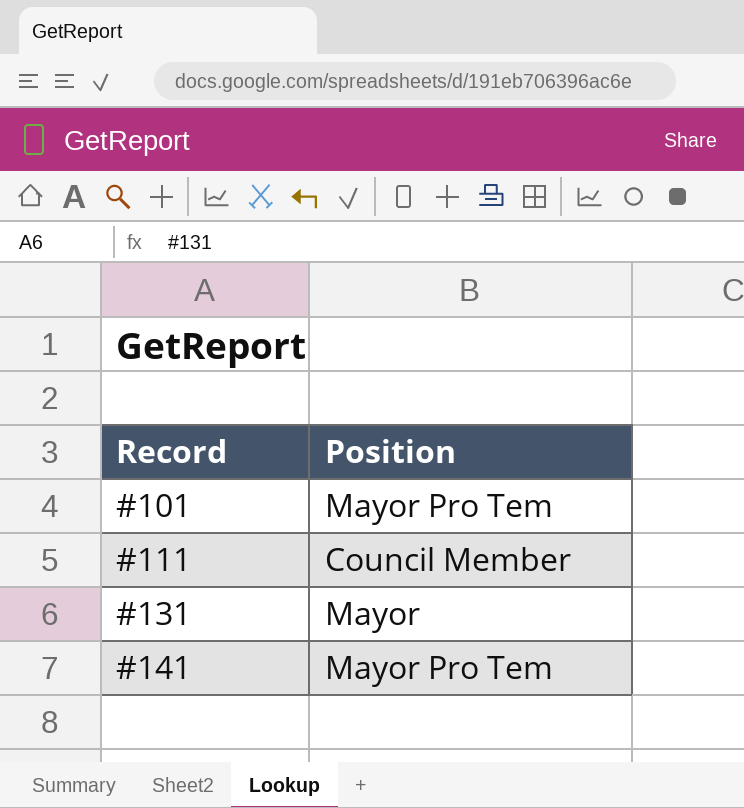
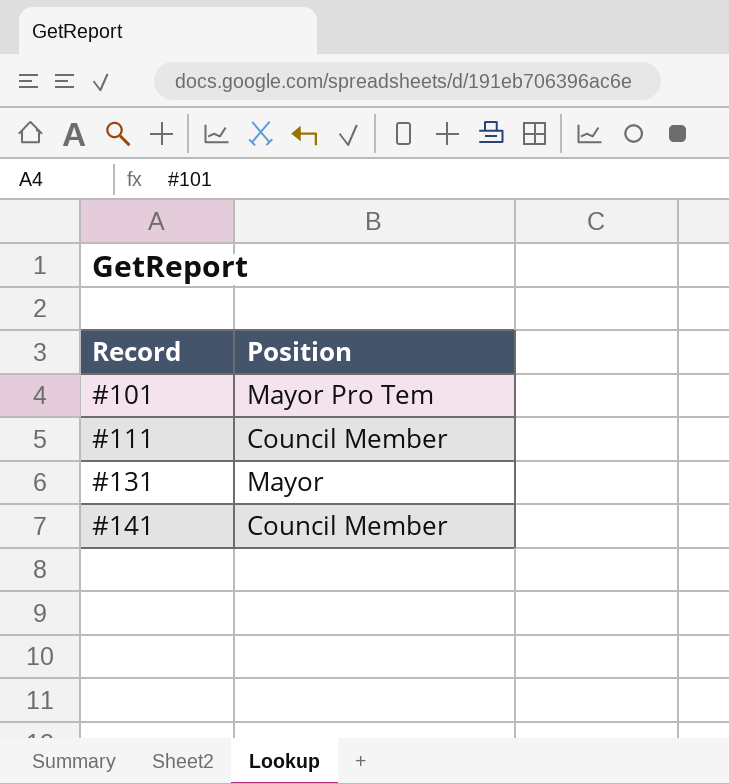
#141 | Position: Mayor Pro Tem -> Council Member

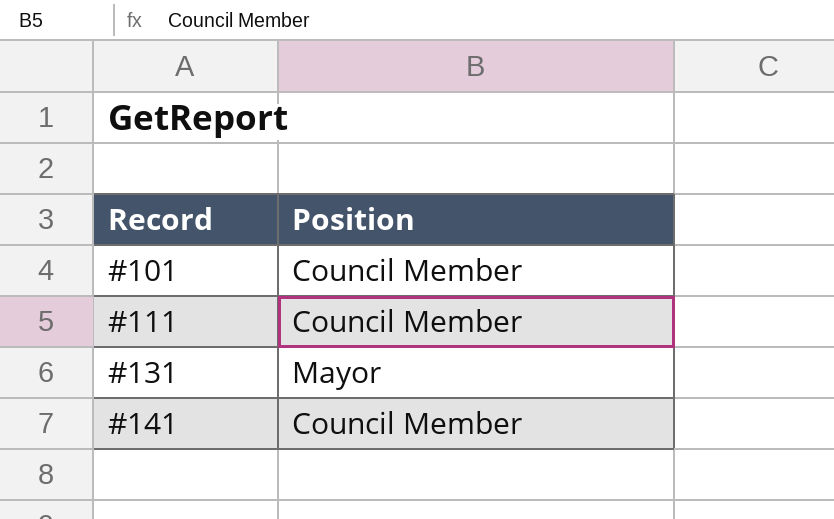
#101 | Position: Mayor Pro Tem -> Council Member

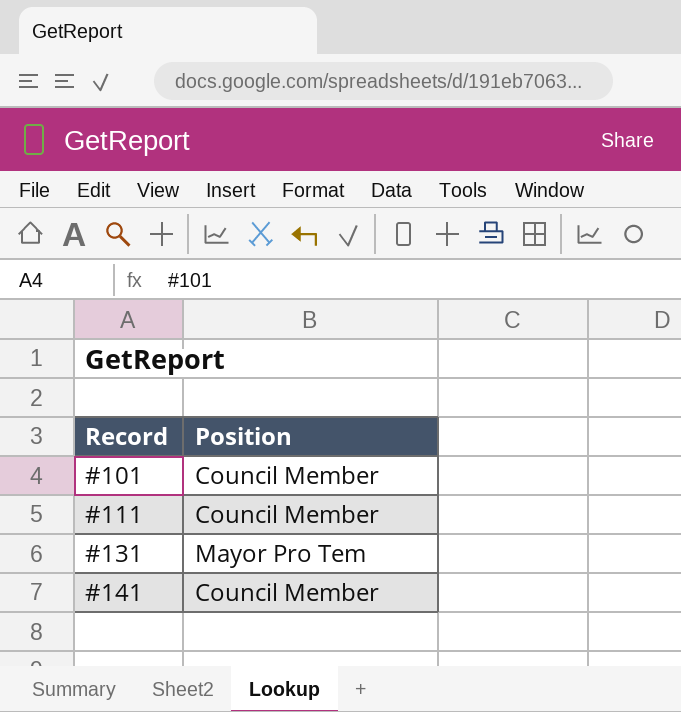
#131 | Position: Mayor -> Mayor Pro Tem

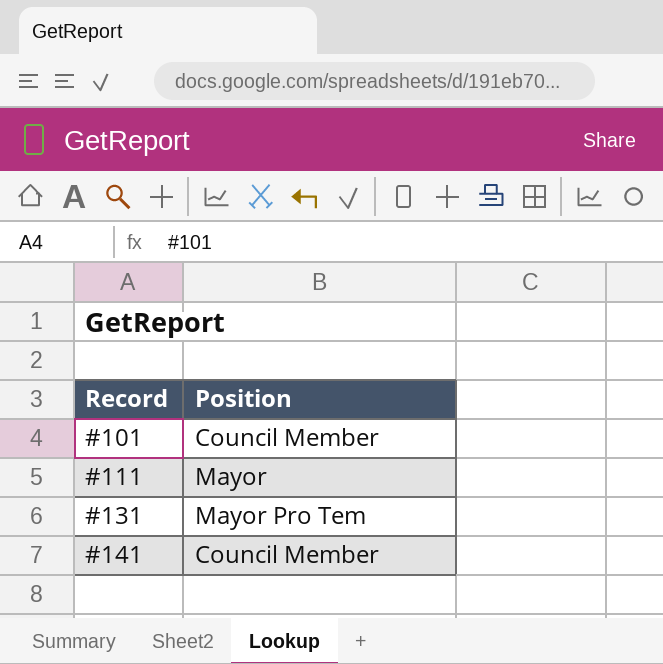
#111 | Position: Council Member -> Mayor

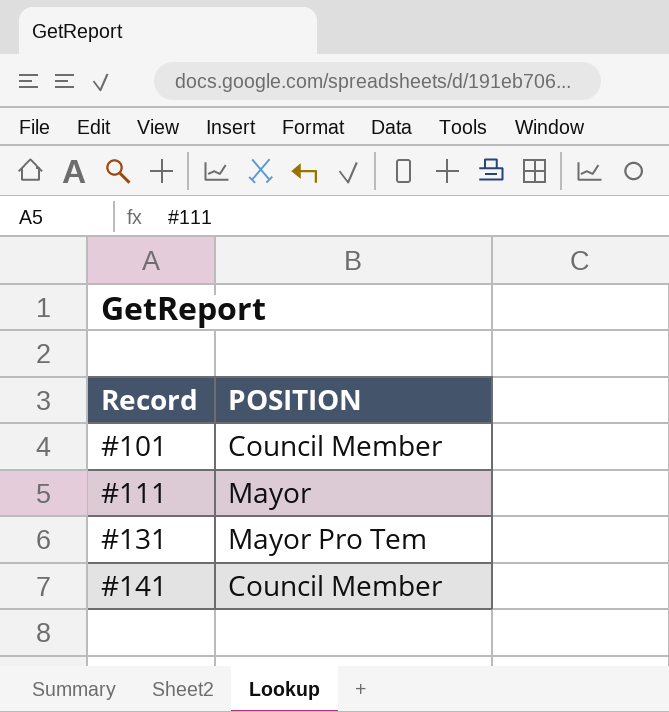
column name: Position -> POSITION

